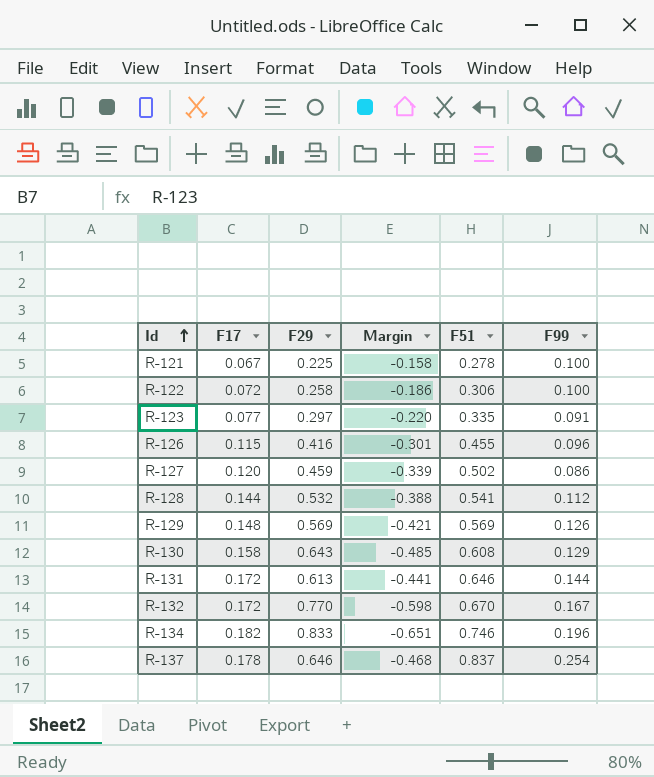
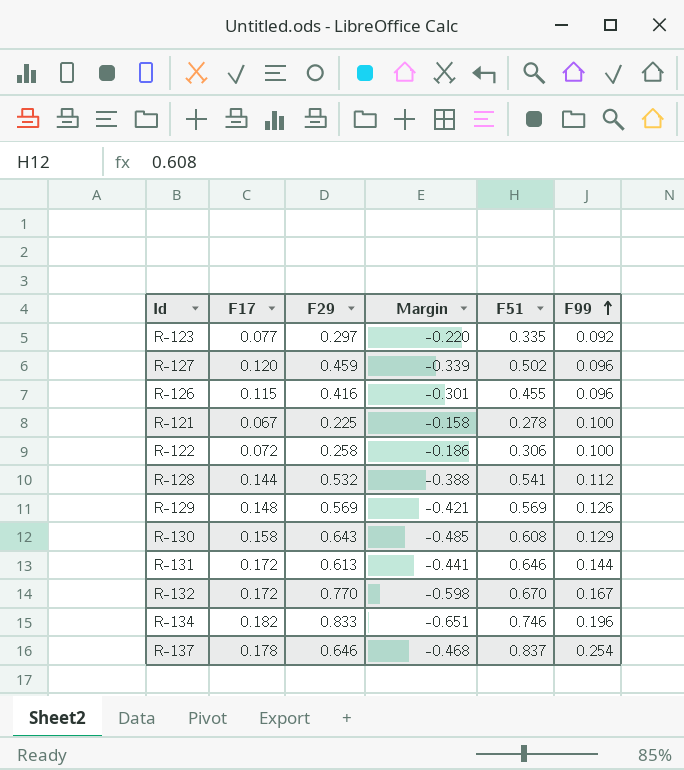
row order: Id ascending -> F99 ascending
R-123 | F99: 0.091 -> 0.092
R-127 | F99: 0.086 -> 0.096

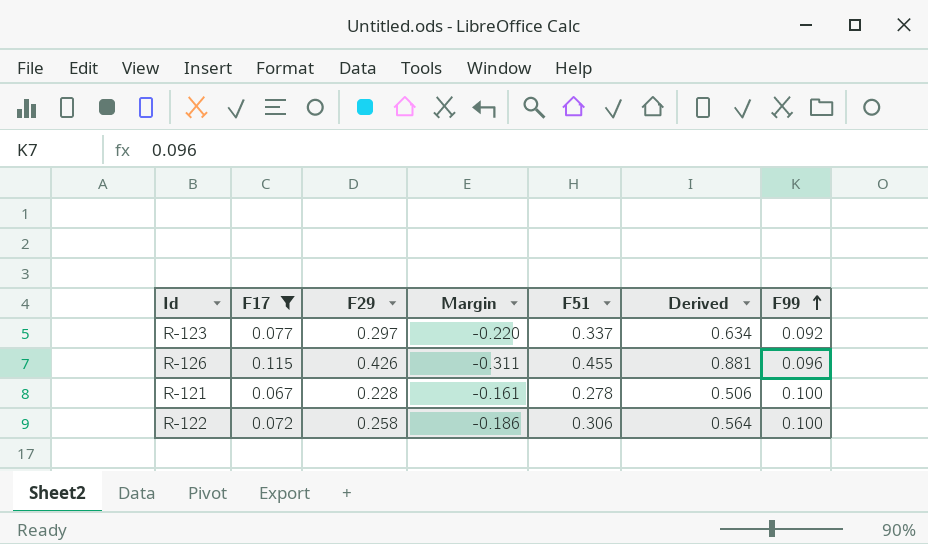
filter: none -> F17 <= 0.115
column Derived | formula: none -> [F29] + [F51]
R-123 | F51: 0.335 -> 0.337
R-126 | F29: 0.416 -> 0.426
R-126 | Margin: -0.301 -> -0.311
R-121 | F29: 0.225 -> 0.228
R-121 | Margin: -0.158 -> -0.161

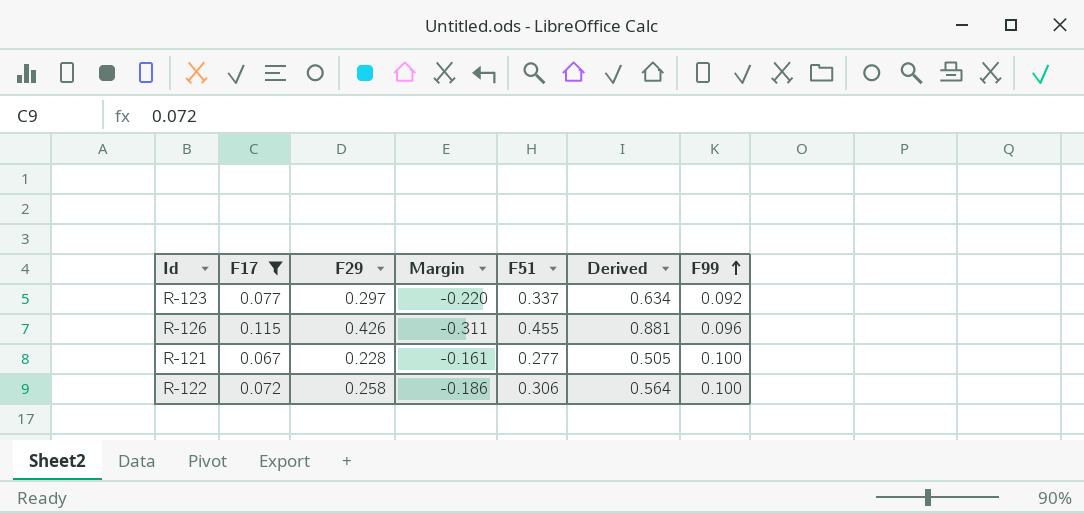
R-121 | F51: 0.278 -> 0.277
R-121 | Derived: 0.506 -> 0.505

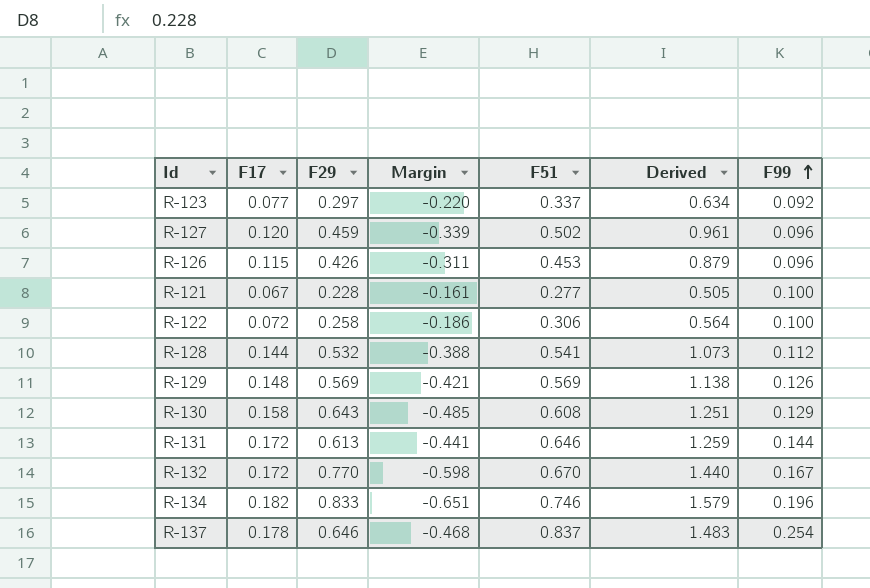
filter: F17 <= 0.115 -> none
R-126 | F51: 0.455 -> 0.453
R-126 | Derived: 0.881 -> 0.879

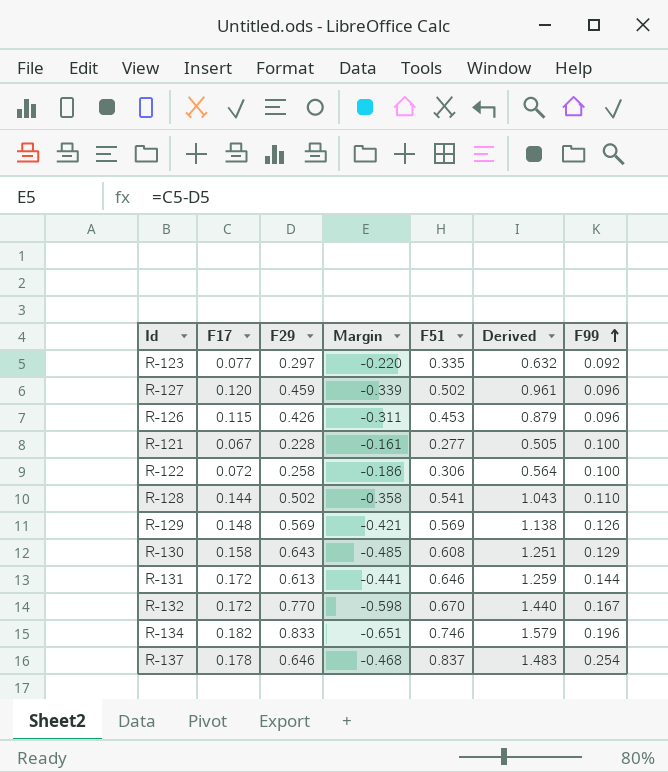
R-123 | F51: 0.337 -> 0.335
R-123 | Derived: 0.634 -> 0.632
R-128 | F29: 0.532 -> 0.502
R-128 | Margin: -0.388 -> -0.358
R-128 | Derived: 1.073 -> 1.043
R-128 | F99: 0.112 -> 0.110

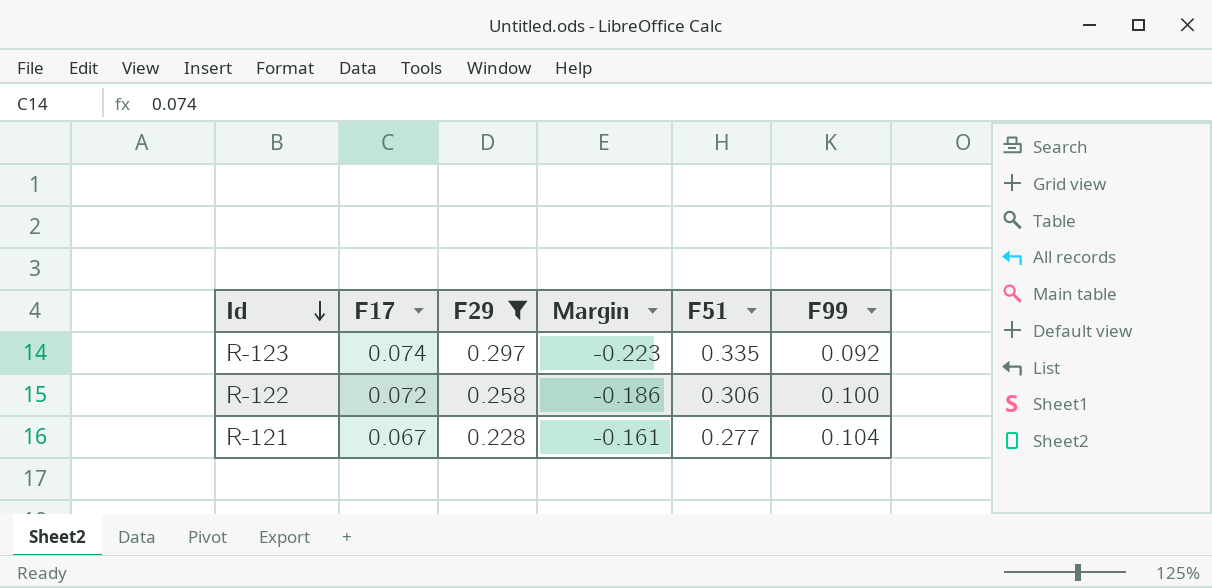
filter: none -> F29 <= 0.297
row order: F99 ascending -> Id descending
column Derived | formula: [F29] + [F51] -> none
R-123 | F17: 0.077 -> 0.074
R-123 | Margin: -0.220 -> -0.223
R-121 | F99: 0.100 -> 0.104

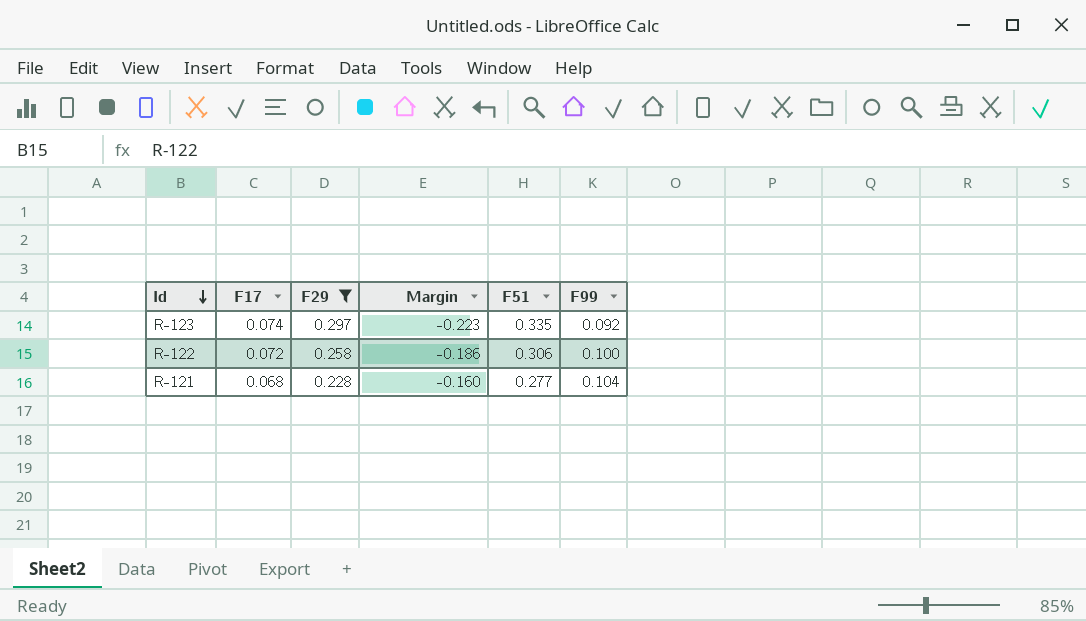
R-121 | F17: 0.067 -> 0.068
R-121 | Margin: -0.161 -> -0.160

